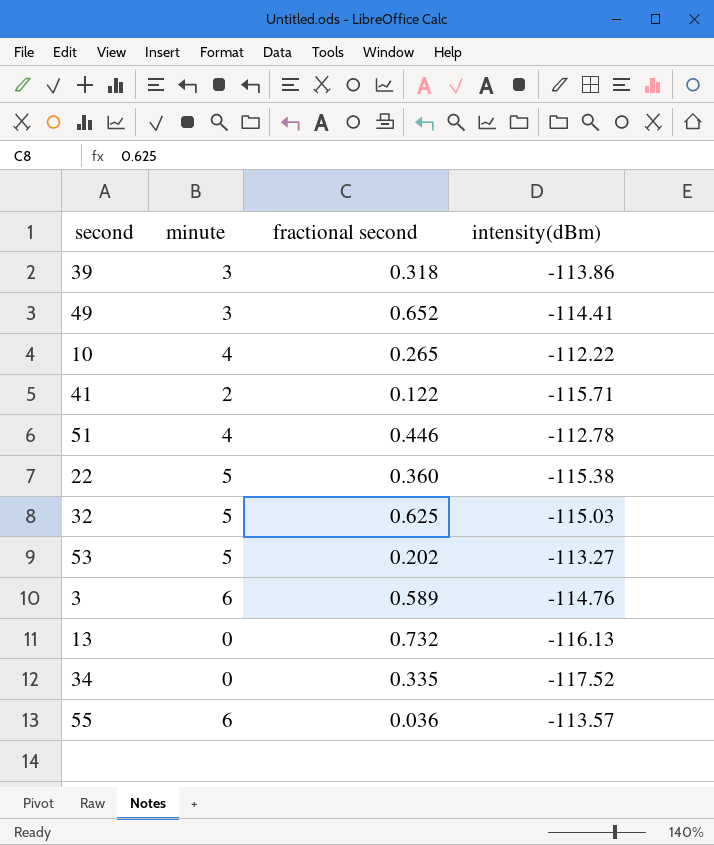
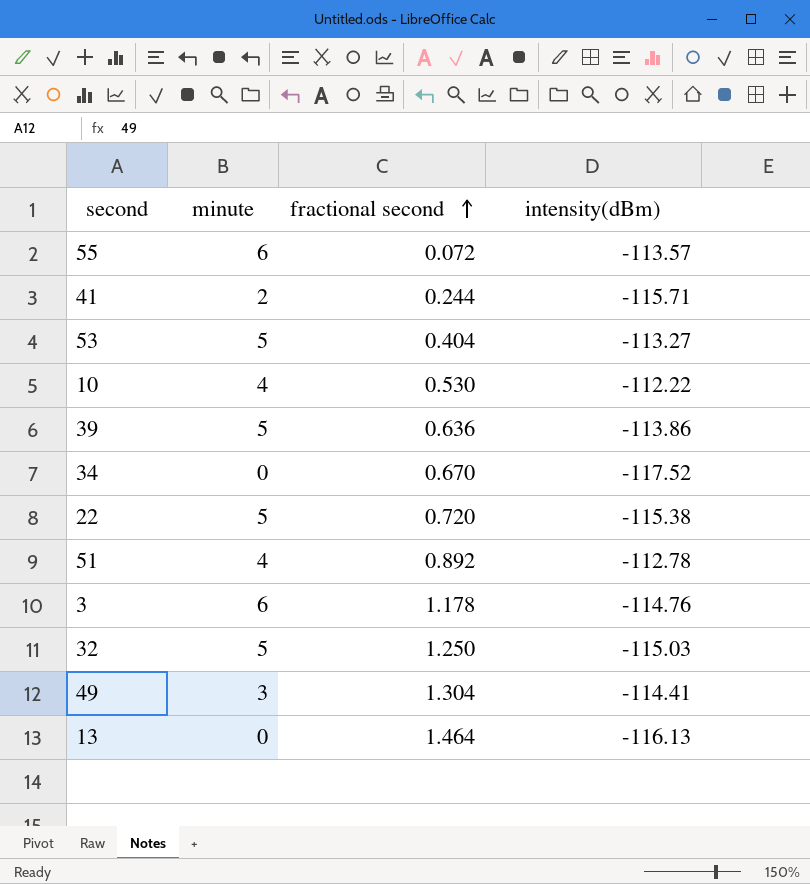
row order: none -> fractional second ascending
55 | fractional second: 0.036 -> 0.072
41 | fractional second: 0.122 -> 0.244
53 | fractional second: 0.202 -> 0.404
10 | fractional second: 0.265 -> 0.530
39 | minute: 3 -> 5
39 | fractional second: 0.318 -> 0.636
34 | fractional second: 0.335 -> 0.670
22 | fractional second: 0.360 -> 0.720
51 | fractional second: 0.446 -> 0.892
3 | fractional second: 0.589 -> 1.178
32 | fractional second: 0.625 -> 1.250
49 | fractional second: 0.652 -> 1.304
13 | fractional second: 0.732 -> 1.464

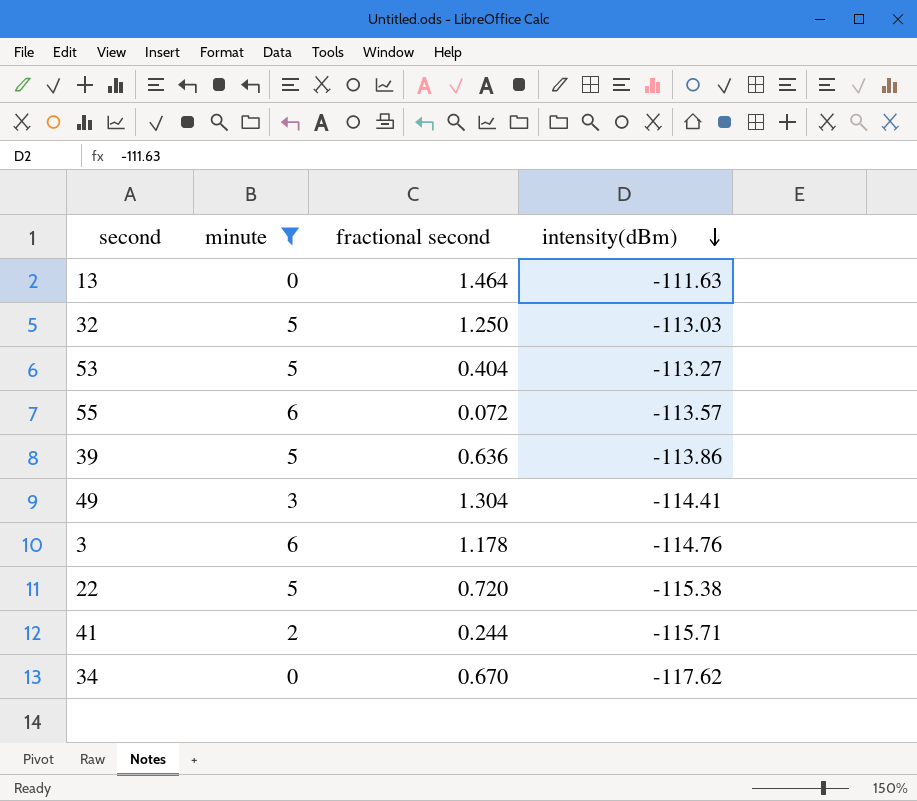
filter: none -> minute != 4
row order: fractional second ascending -> intensity(dBm) descending
13 | intensity(dBm): -116.13 -> -111.63
32 | intensity(dBm): -115.03 -> -113.03
34 | intensity(dBm): -117.52 -> -117.62

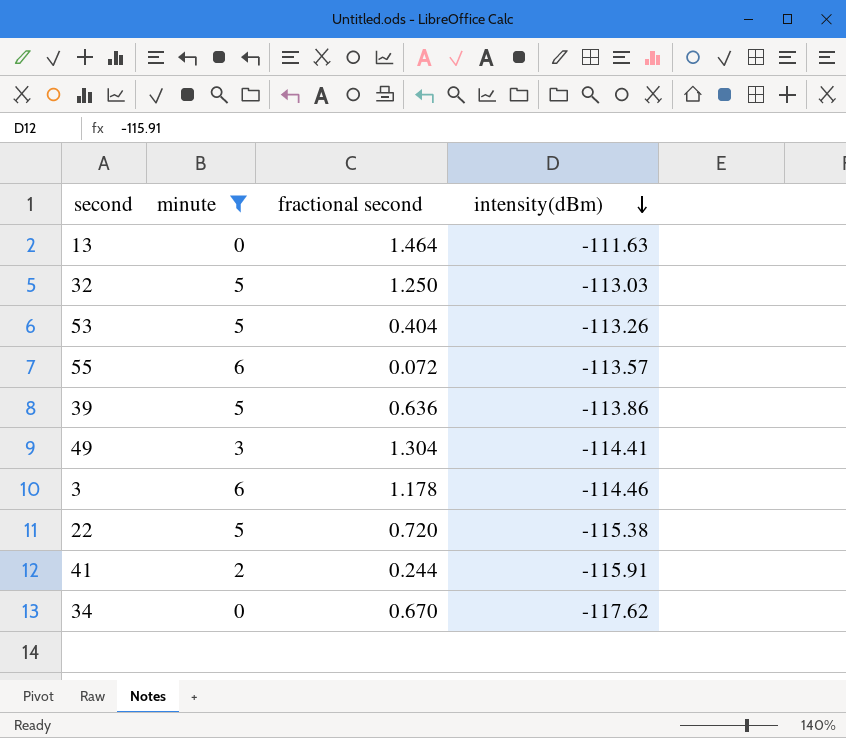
53 | intensity(dBm): -113.27 -> -113.26
3 | intensity(dBm): -114.76 -> -114.46
41 | intensity(dBm): -115.71 -> -115.91

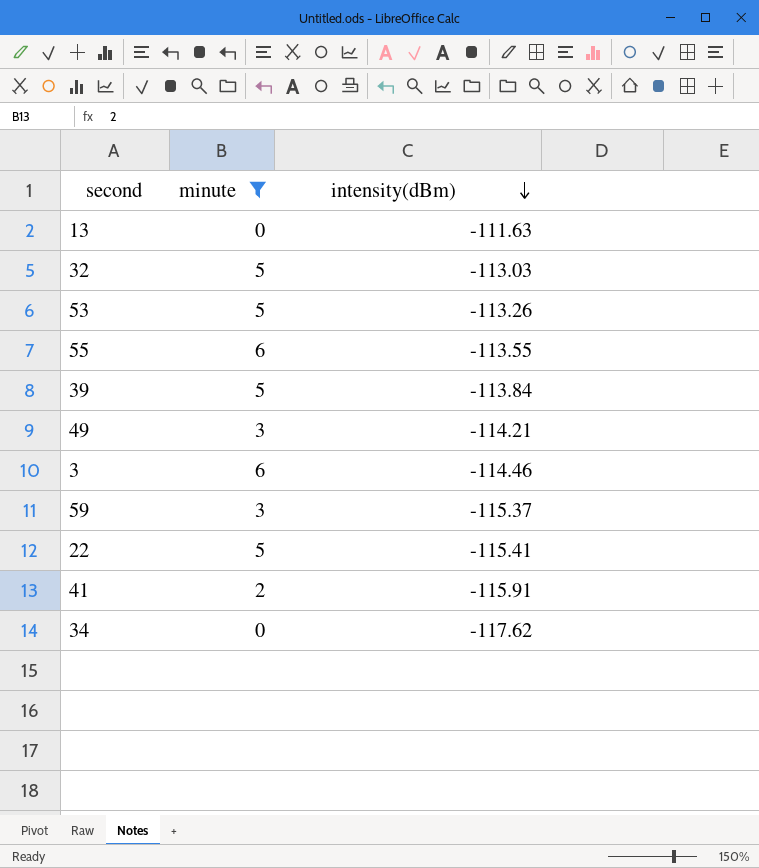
column fractional second | position: 3 -> none
55 | intensity(dBm): -113.57 -> -113.55
39 | intensity(dBm): -113.86 -> -113.84
49 | intensity(dBm): -114.41 -> -114.21
row 59: none -> 3 | -115.37
22 | intensity(dBm): -115.38 -> -115.41

